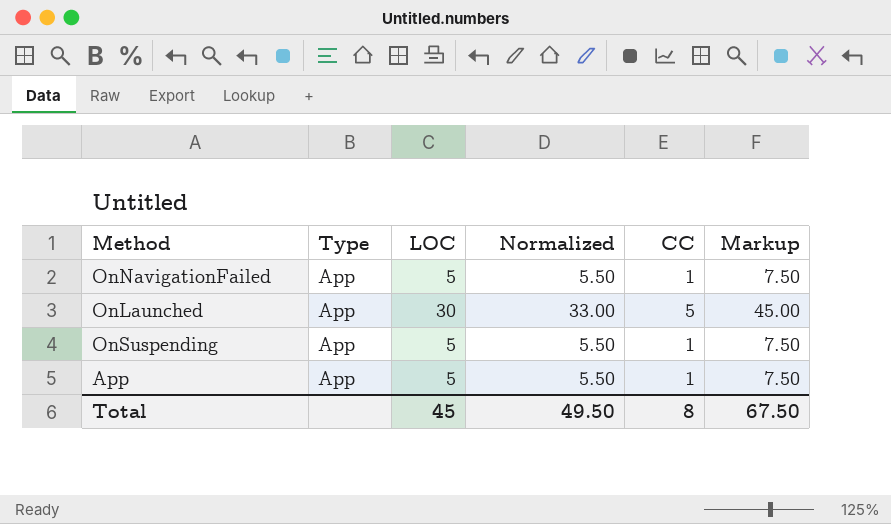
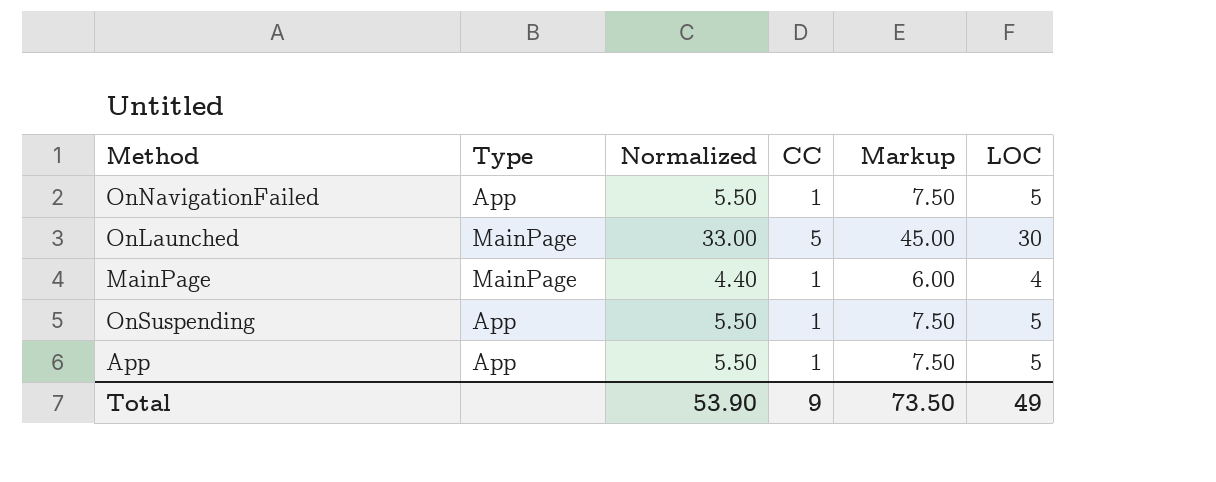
column LOC | position: 3 -> 6
OnLaunched | Type: App -> MainPage
row MainPage: none -> MainPage | 4.40 | 1 | 6.00 | 4
Total | Normalized: 49.50 -> 53.90
Total | CC: 8 -> 9
Total | Markup: 67.50 -> 73.50
Total | LOC: 45 -> 49

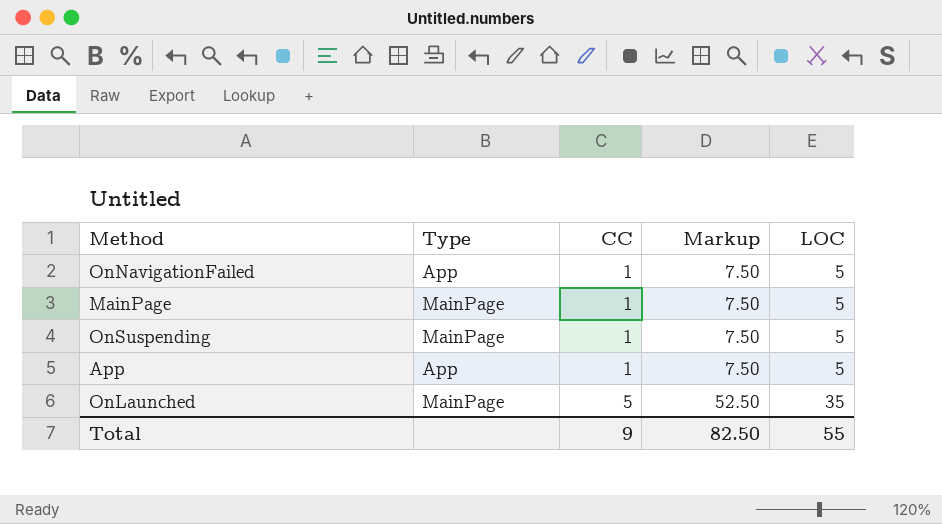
row order: none -> CC ascending
column Normalized | formula: [LOC] * 1.1 -> none
MainPage | Markup: 6.00 -> 7.50
MainPage | LOC: 4 -> 5
OnSuspending | Type: App -> MainPage
OnLaunched | Markup: 45.00 -> 52.50
OnLaunched | LOC: 30 -> 35
Total | Markup: 73.50 -> 82.50
Total | LOC: 49 -> 55

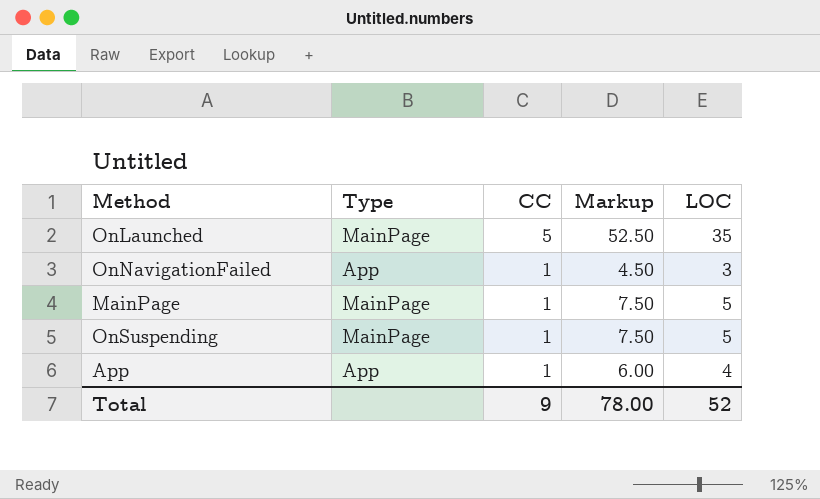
row order: CC ascending -> CC descending
OnNavigationFailed | Markup: 7.50 -> 4.50
OnNavigationFailed | LOC: 5 -> 3
App | Markup: 7.50 -> 6.00
App | LOC: 5 -> 4
Total | Markup: 82.50 -> 78.00
Total | LOC: 55 -> 52

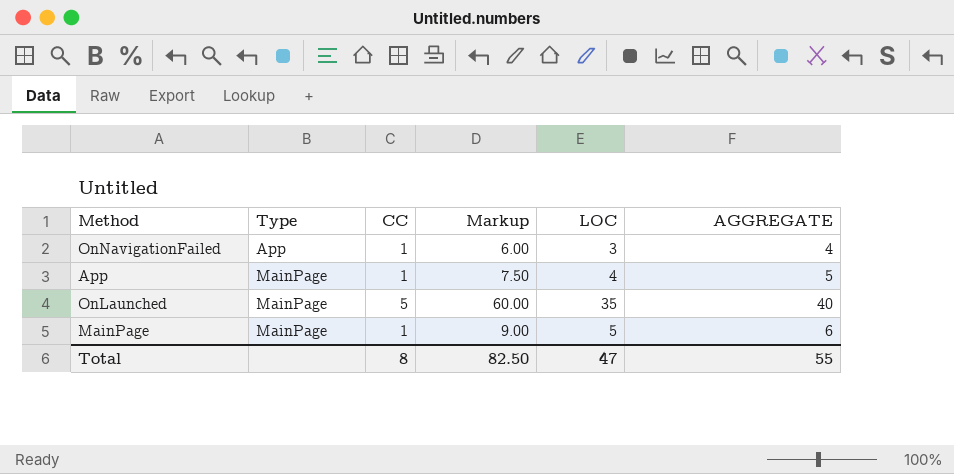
row order: CC descending -> Type ascending
column Markup | formula: [LOC] * 1.5 -> [AGGREGATE] * 1.5
column AGGREGATE | formula: none -> [CC] + [LOC]
row OnSuspending: MainPage | 1 | 7.50 | 5 -> none
App | Type: App -> MainPage
Total | CC: 9 -> 8
Total | Markup: 78.00 -> 82.50
Total | LOC: 52 -> 47

